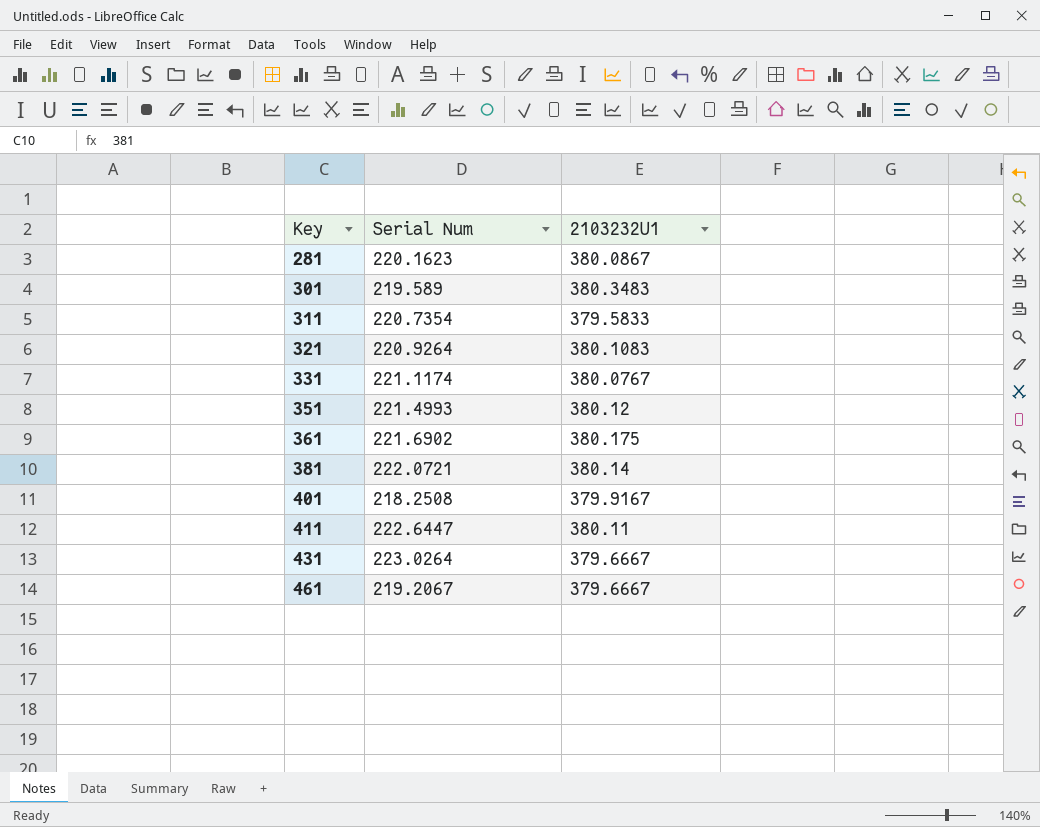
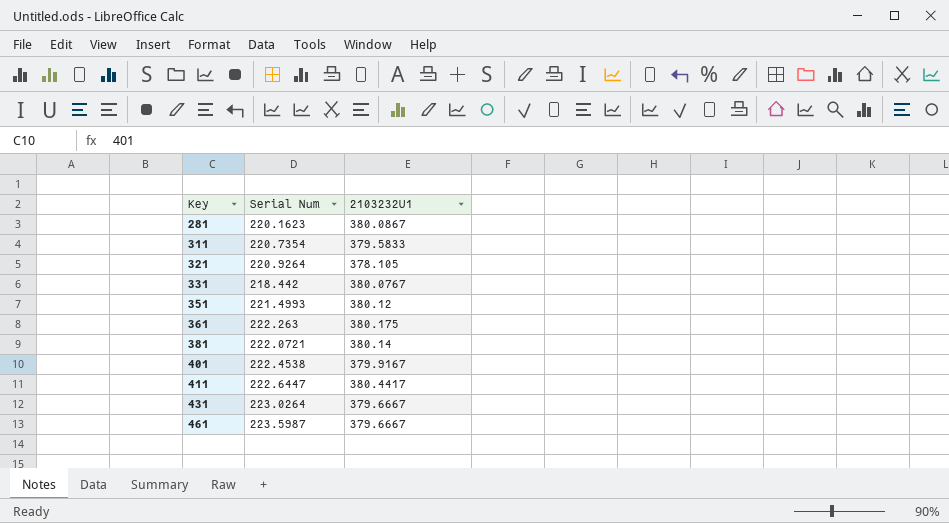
row 301: 219.589 | 380.3483 -> none
321 | 2103232U1: 380.1083 -> 378.105
331 | Serial Num: 221.1174 -> 218.442
361 | Serial Num: 221.6902 -> 222.263
401 | Serial Num: 218.2508 -> 222.4538
411 | 2103232U1: 380.11 -> 380.4417
461 | Serial Num: 219.2067 -> 223.5987

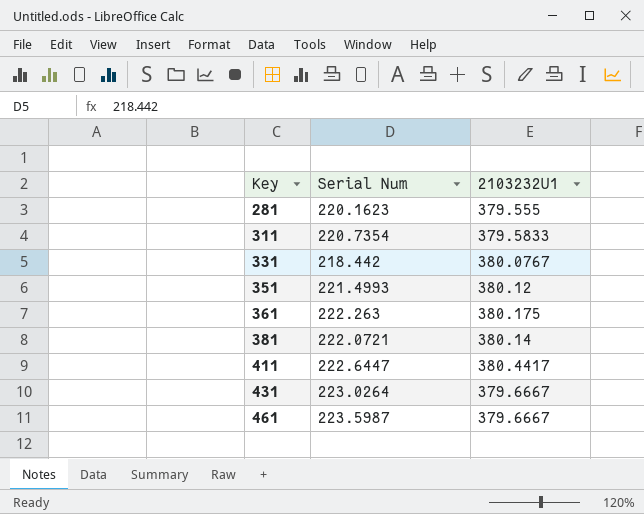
row 321: 220.9264 | 378.105 -> none
row 401: 222.4538 | 379.9167 -> none
281 | 2103232U1: 380.0867 -> 379.555

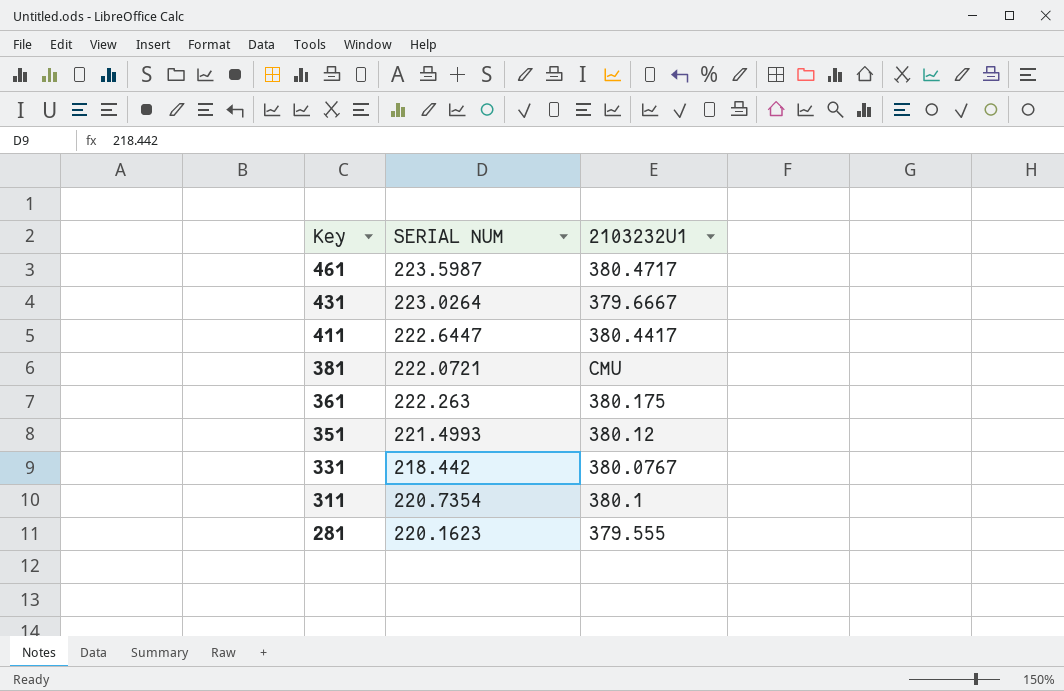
row order: Key ascending -> Key descending
column name: Serial Num -> SERIAL NUM
461 | 2103232U1: 379.6667 -> 380.4717
381 | 2103232U1: 380.14 -> CMU
311 | 2103232U1: 379.5833 -> 380.1

